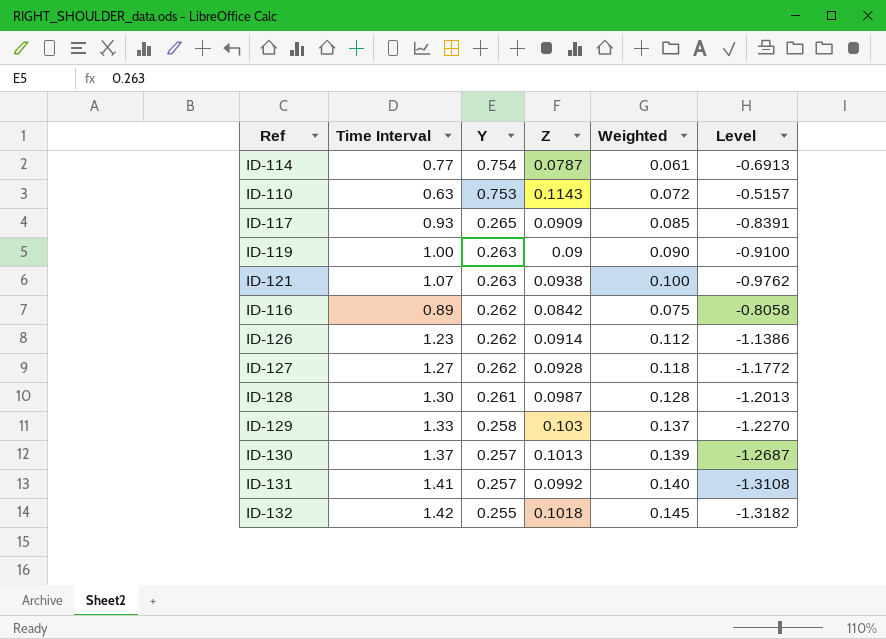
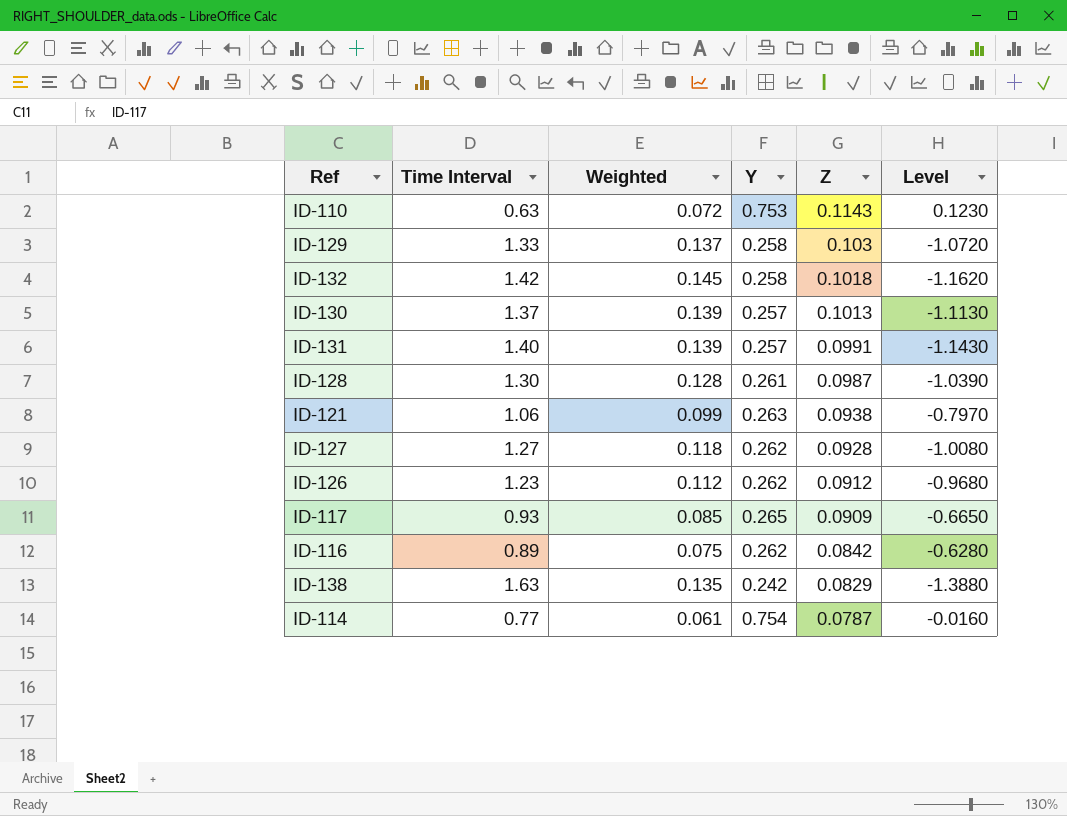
row order: Y descending -> Z descending
column Weighted | position: 5 -> 3
column Level | formula: [Z] - [Time Interval] -> [Y] - [Time Interval]
row ID-119: 1.00 | 0.263 | 0.09 | 0.090 | -0.9100 -> none
ID-132 | Y: 0.255 -> 0.258
ID-131 | Time Interval: 1.41 -> 1.40
ID-131 | Weighted: 0.140 -> 0.139
ID-131 | Z: 0.0992 -> 0.0991
ID-121 | Time Interval: 1.07 -> 1.06
ID-121 | Weighted: 0.100 -> 0.099
ID-126 | Z: 0.0914 -> 0.0912
row ID-138: none -> 1.63 | 0.135 | 0.242 | 0.0829 | -1.3880

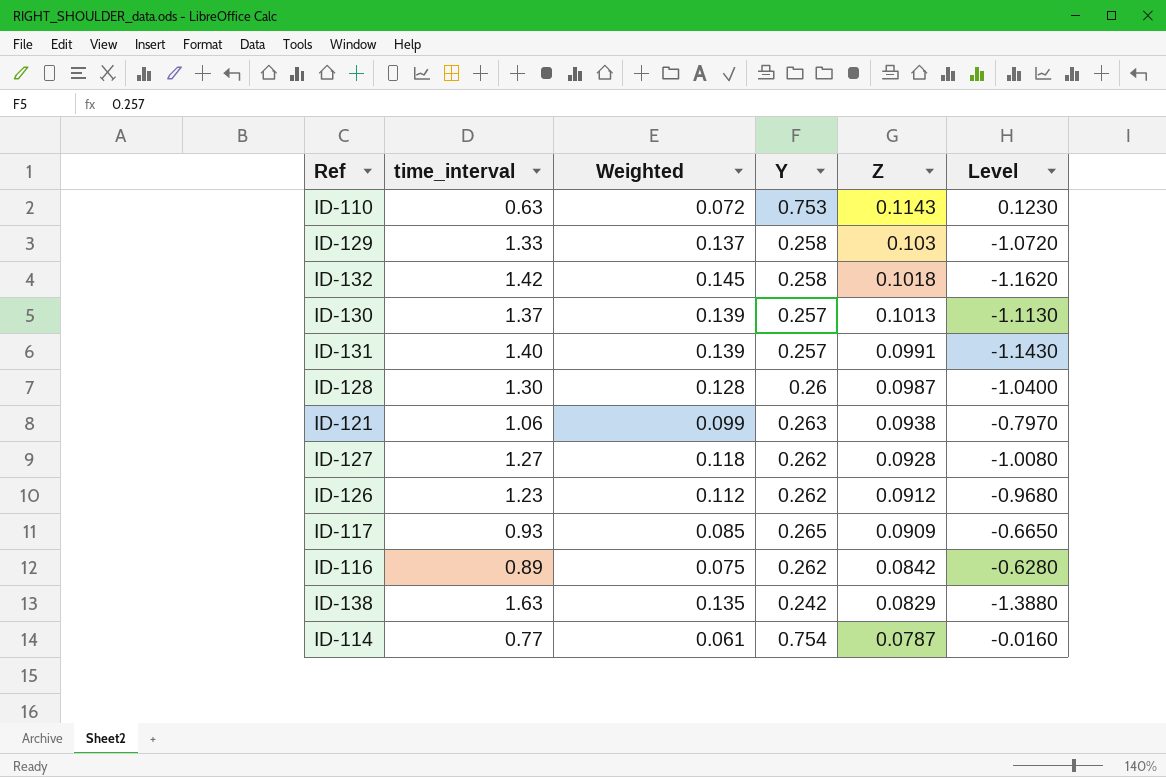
column name: Time Interval -> time_interval
ID-128 | Y: 0.261 -> 0.26
ID-128 | Level: -1.0390 -> -1.0400

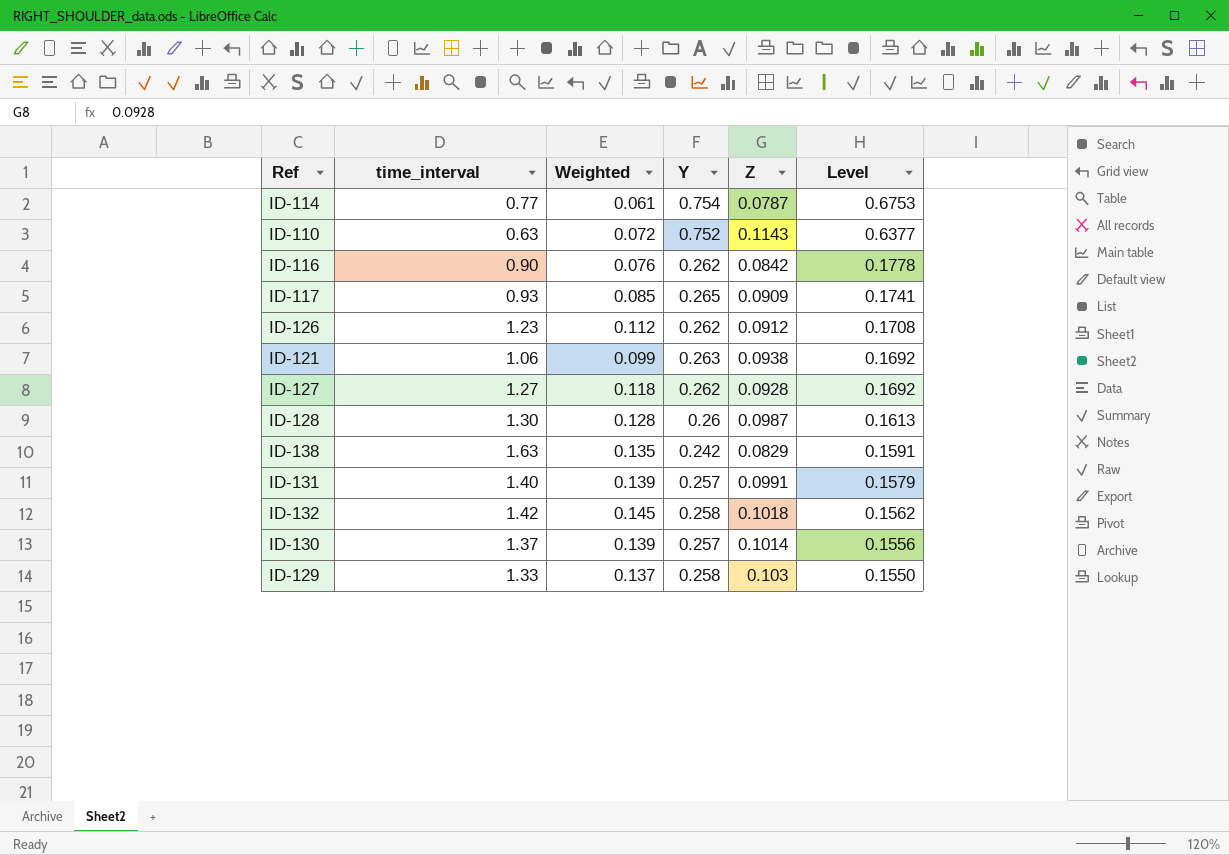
row order: Z descending -> Level descending
column Level | formula: [Y] - [time_interval] -> [Y] - [Z]
ID-110 | Y: 0.753 -> 0.752
ID-116 | time_interval: 0.89 -> 0.90
ID-116 | Weighted: 0.075 -> 0.076
ID-130 | Z: 0.1013 -> 0.1014

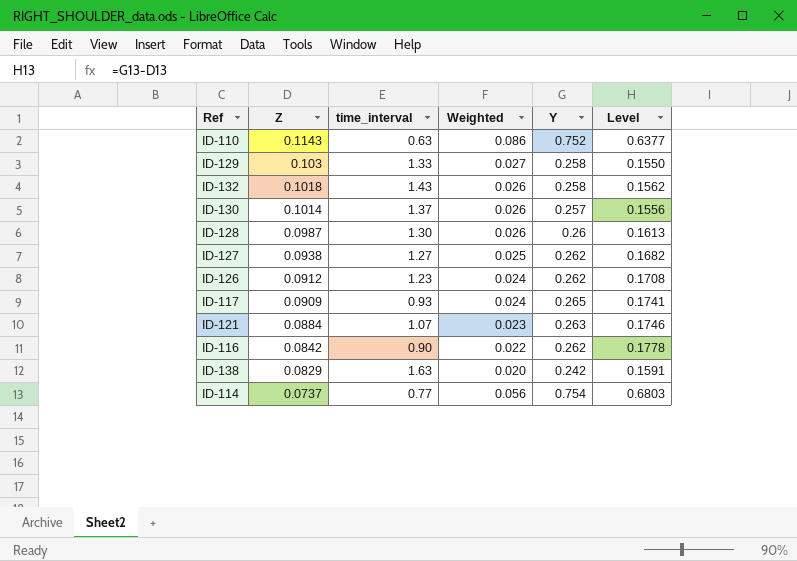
row order: Level descending -> Z descending
column Z | position: 5 -> 2
column Weighted | formula: [time_interval] * [Z] -> [Z] * [Y]
row ID-131: 1.40 | 0.139 | 0.257 | 0.0991 | 0.1579 -> none
ID-132 | time_interval: 1.42 -> 1.43
ID-127 | Z: 0.0928 -> 0.0938
ID-127 | Level: 0.1692 -> 0.1682
ID-121 | Z: 0.0938 -> 0.0884
ID-121 | time_interval: 1.06 -> 1.07
ID-121 | Level: 0.1692 -> 0.1746
ID-114 | Z: 0.0787 -> 0.0737
ID-114 | Level: 0.6753 -> 0.6803

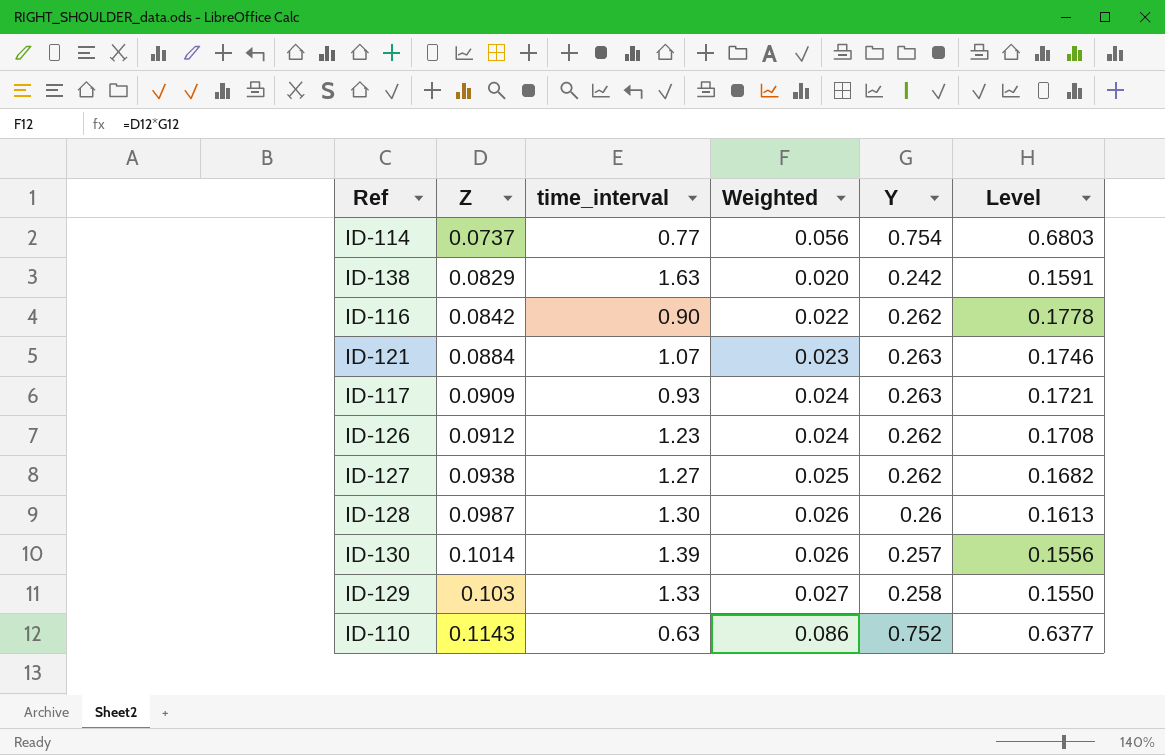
row order: Z descending -> Z ascending
row ID-132: 0.1018 | 1.43 | 0.026 | 0.258 | 0.1562 -> none
ID-117 | Y: 0.265 -> 0.263
ID-117 | Level: 0.1741 -> 0.1721
ID-130 | time_interval: 1.37 -> 1.39

